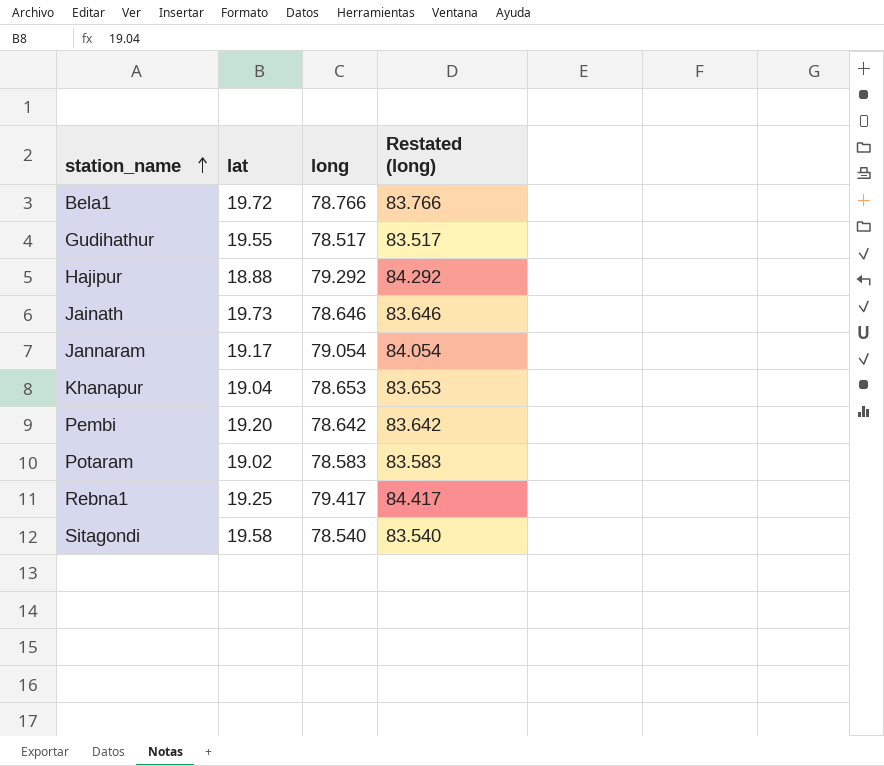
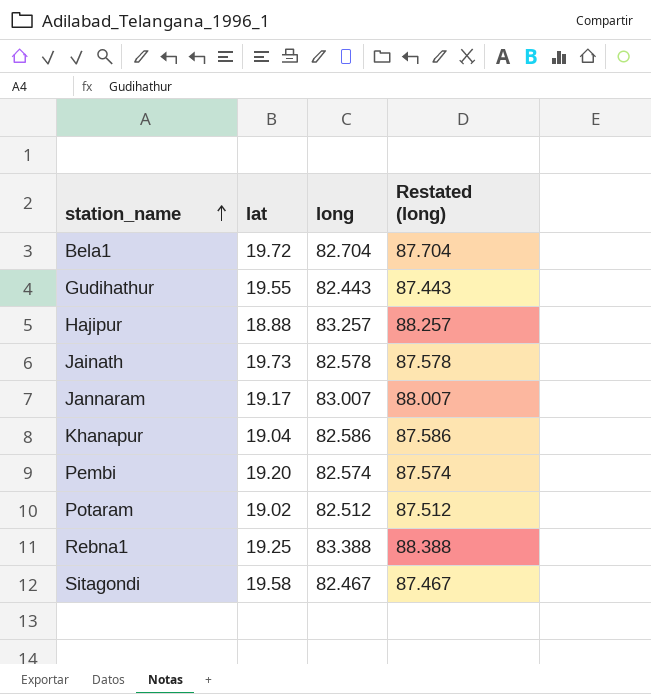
Bela1 | long: 78.766 -> 82.704
Bela1 | Restated (long): 83.766 -> 87.704
Gudihathur | long: 78.517 -> 82.443
Gudihathur | Restated (long): 83.517 -> 87.443
Hajipur | long: 79.292 -> 83.257
Hajipur | Restated (long): 84.292 -> 88.257
Jainath | long: 78.646 -> 82.578
Jainath | Restated (long): 83.646 -> 87.578
Jannaram | long: 79.054 -> 83.007
Jannaram | Restated (long): 84.054 -> 88.007
Khanapur | long: 78.653 -> 82.586
Khanapur | Restated (long): 83.653 -> 87.586
Pembi | long: 78.642 -> 82.574
Pembi | Restated (long): 83.642 -> 87.574
Potaram | long: 78.583 -> 82.512
Potaram | Restated (long): 83.583 -> 87.512
Rebna1 | long: 79.417 -> 83.388
Rebna1 | Restated (long): 84.417 -> 88.388
Sitagondi | long: 78.540 -> 82.467
Sitagondi | Restated (long): 83.540 -> 87.467

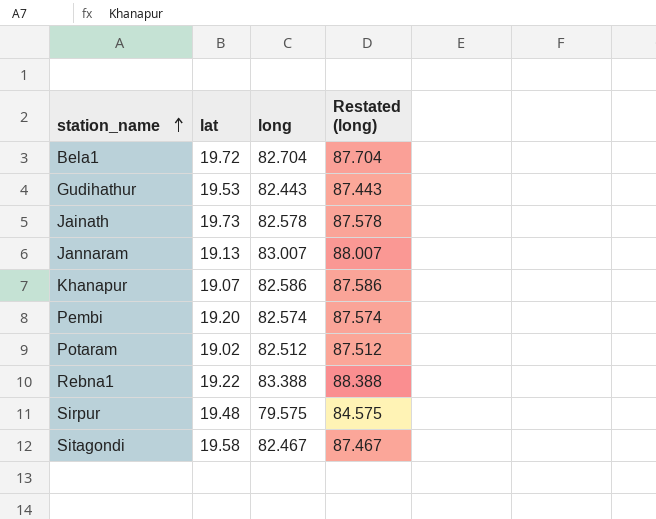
row Hajipur: 18.88 | 83.257 | 88.257 -> none
Gudihathur | lat: 19.55 -> 19.53
Jannaram | lat: 19.17 -> 19.13
Khanapur | lat: 19.04 -> 19.07
Rebna1 | lat: 19.25 -> 19.22
row Sirpur: none -> 19.48 | 79.575 | 84.575

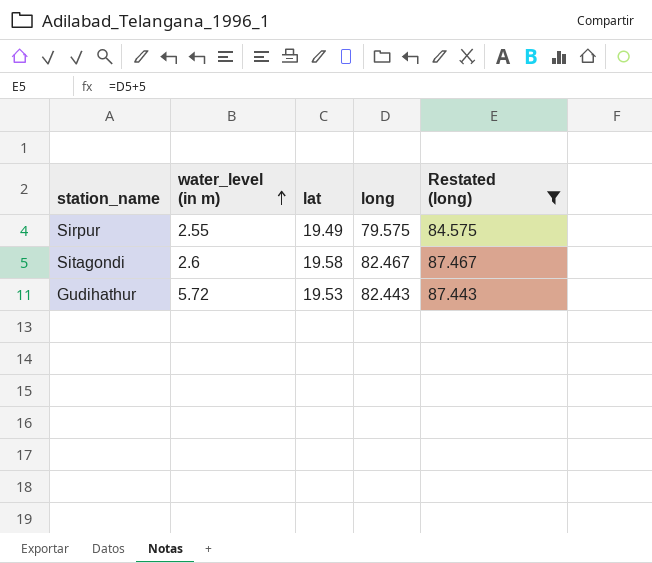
filter: none -> Restated (long) <= 87.467
row order: station_name ascending -> water_level (in m) ascending
column water_level (in m) | position: none -> 2
Sirpur | lat: 19.48 -> 19.49

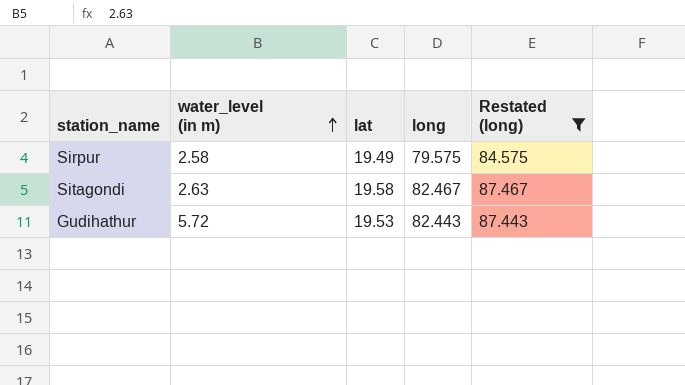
Sirpur | water_level (in m): 2.55 -> 2.58
Sitagondi | water_level (in m): 2.6 -> 2.63

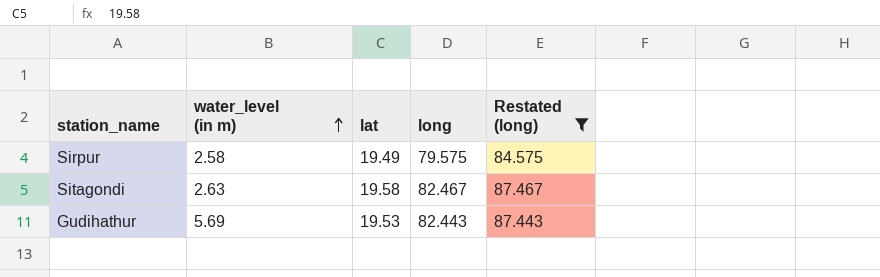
Gudihathur | water_level (in m): 5.72 -> 5.69

